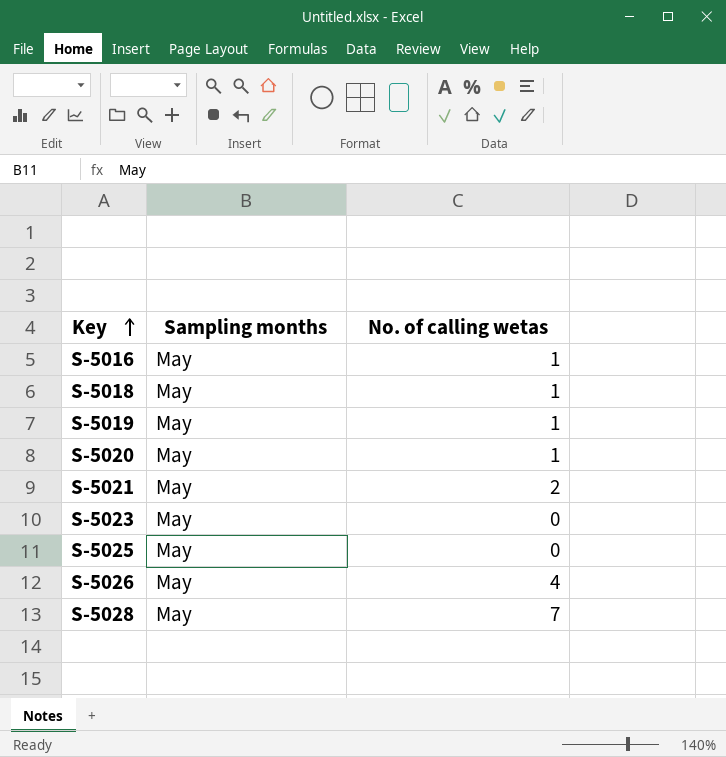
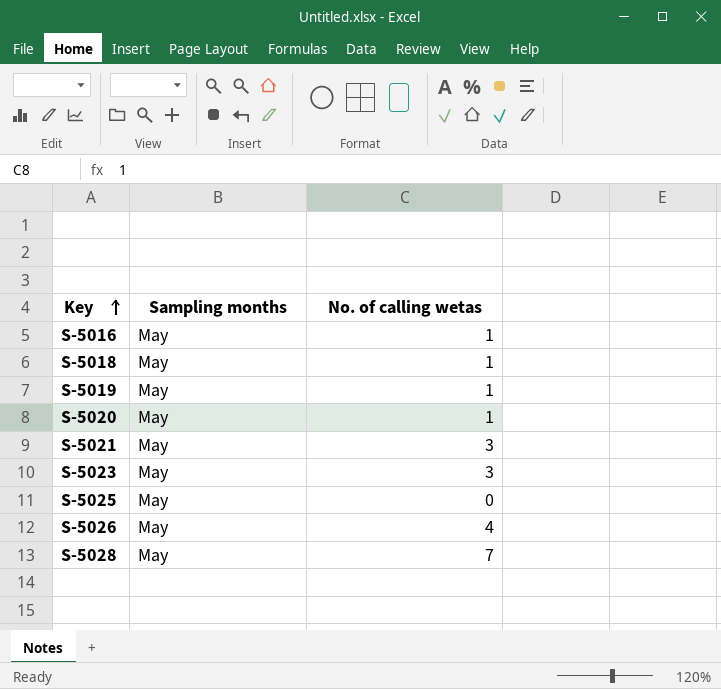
S-5021 | No. of calling wetas: 2 -> 3
S-5023 | No. of calling wetas: 0 -> 3

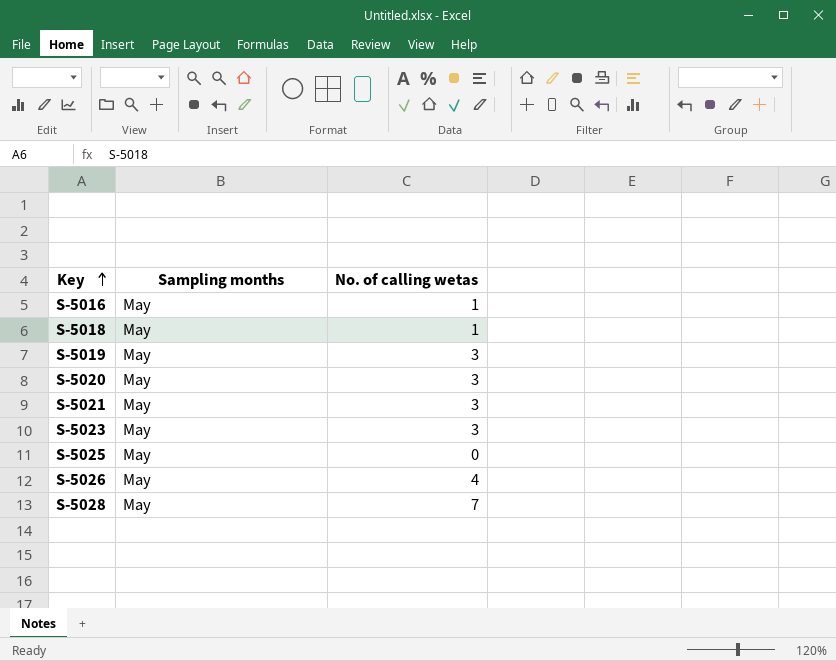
S-5019 | No. of calling wetas: 1 -> 3
S-5020 | No. of calling wetas: 1 -> 3

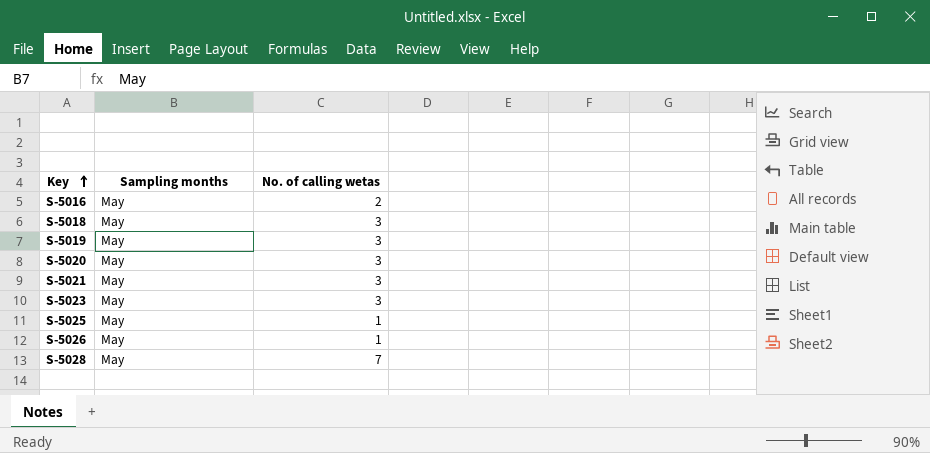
S-5016 | No. of calling wetas: 1 -> 2
S-5018 | No. of calling wetas: 1 -> 3
S-5025 | No. of calling wetas: 0 -> 1
S-5026 | No. of calling wetas: 4 -> 1

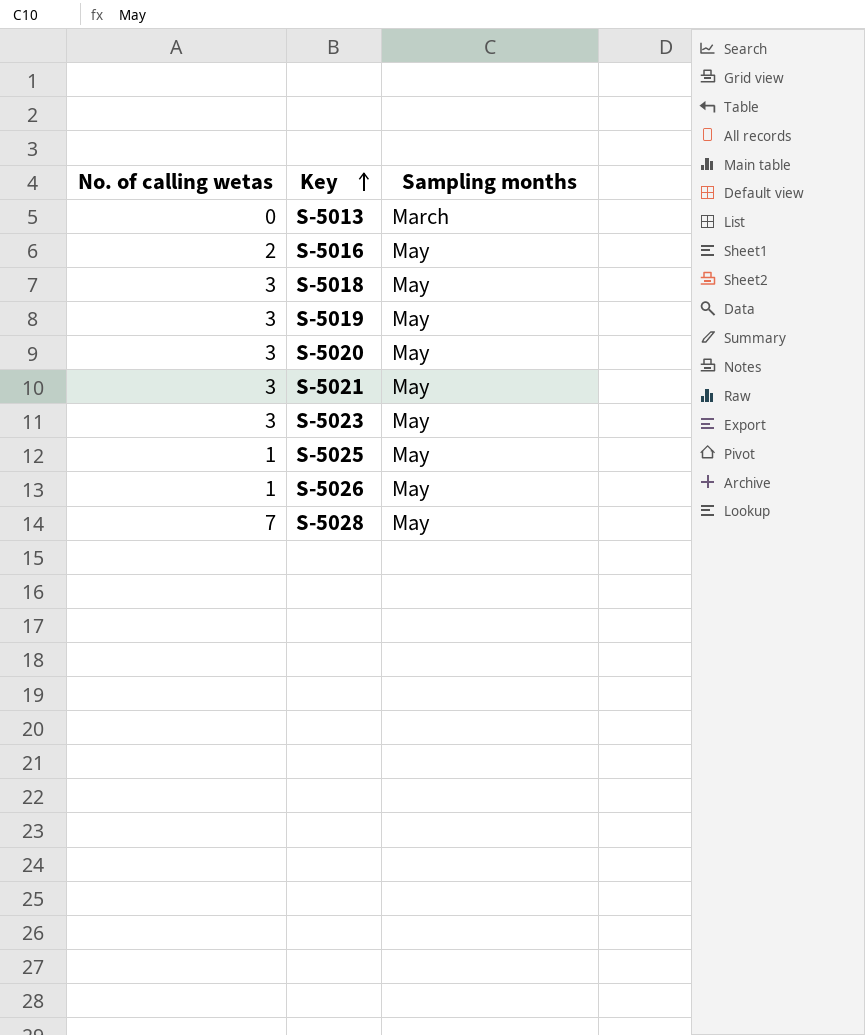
column No. of calling wetas | position: 3 -> 1
row S-5013: none -> 0 | March

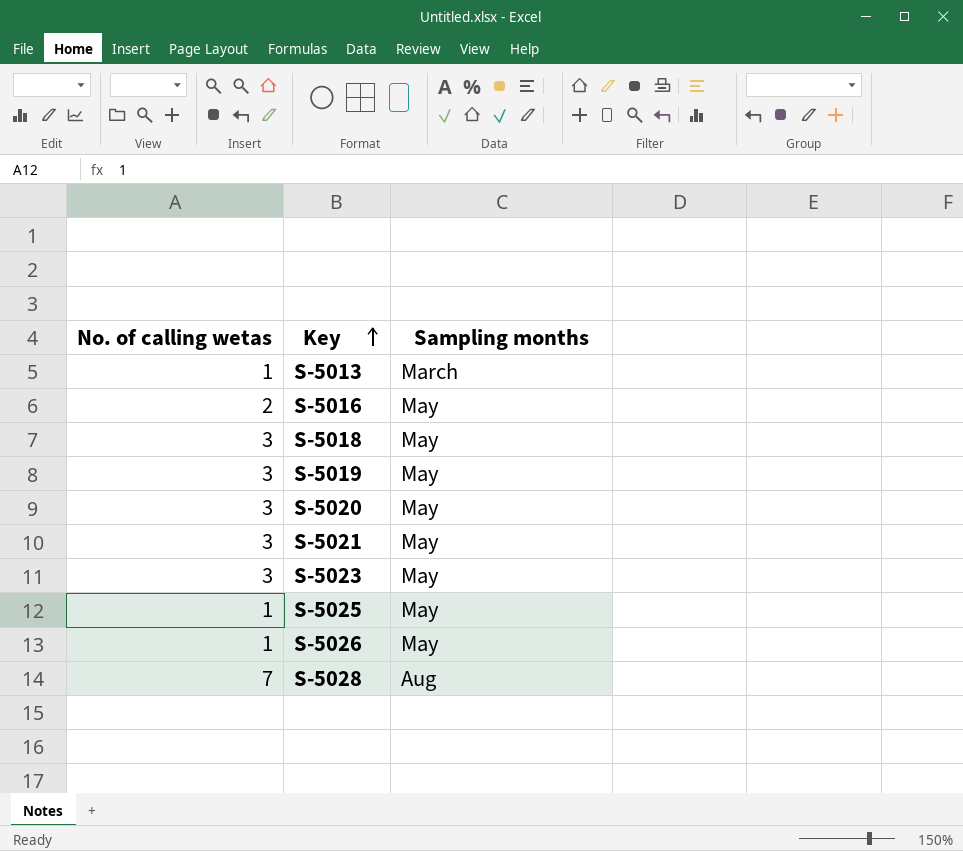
S-5013 | No. of calling wetas: 0 -> 1
S-5028 | Sampling months: May -> Aug

